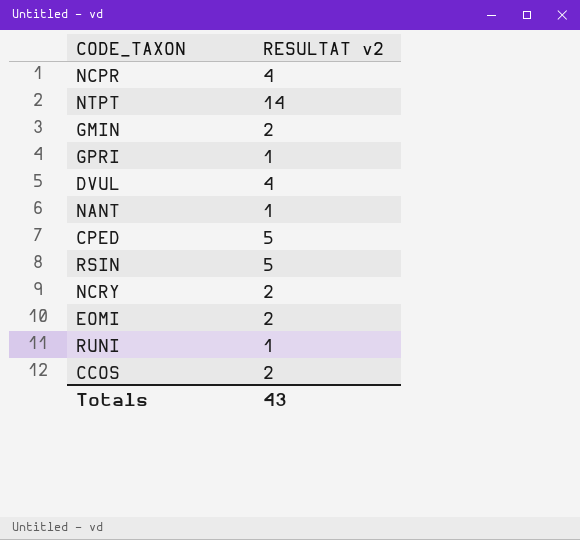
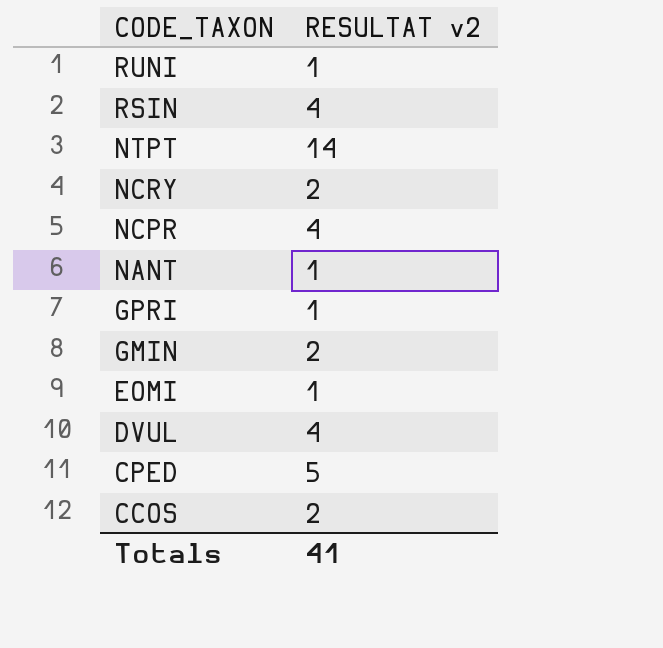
row order: none -> CODE_TAXON descending
RSIN | RESULTAT v2: 5 -> 4
EOMI | RESULTAT v2: 2 -> 1
Totals | RESULTAT v2: 43 -> 41

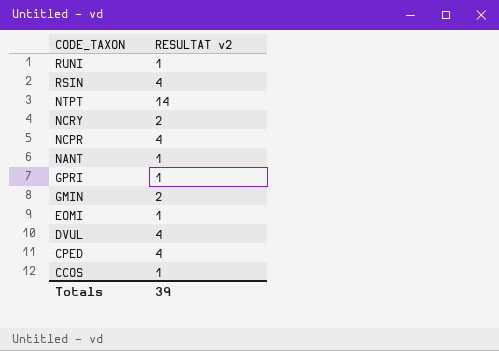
CPED | RESULTAT v2: 5 -> 4
CCOS | RESULTAT v2: 2 -> 1
Totals | RESULTAT v2: 41 -> 39

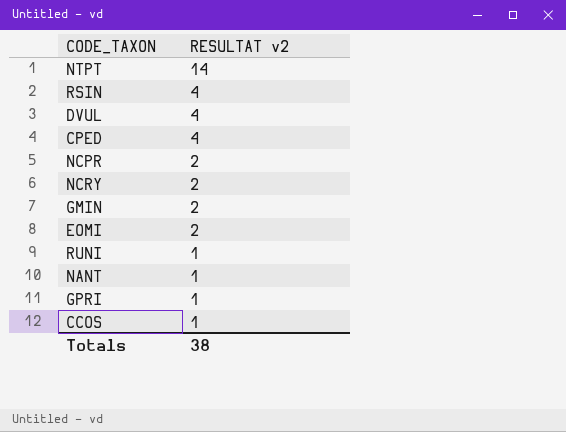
row order: CODE_TAXON descending -> RESULTAT v2 descending
NCPR | RESULTAT v2: 4 -> 2
EOMI | RESULTAT v2: 1 -> 2
Totals | RESULTAT v2: 39 -> 38

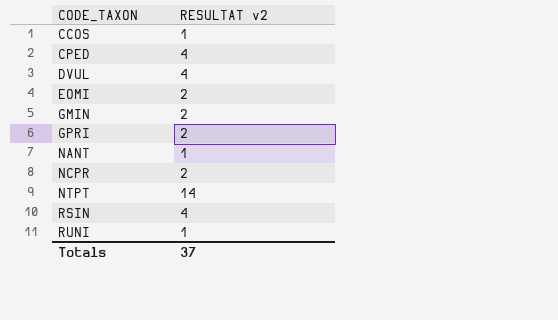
row order: RESULTAT v2 descending -> CODE_TAXON ascending
row NCRY: 2 -> none
GPRI | RESULTAT v2: 1 -> 2
Totals | RESULTAT v2: 38 -> 37

